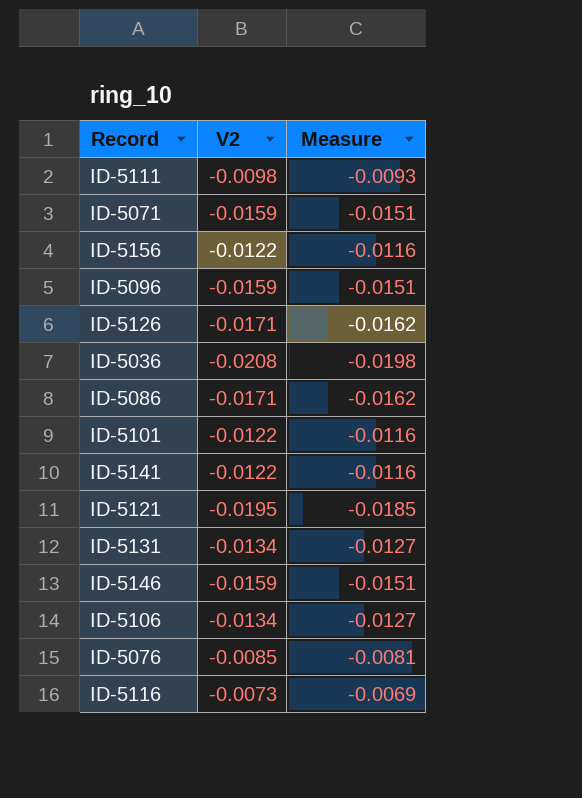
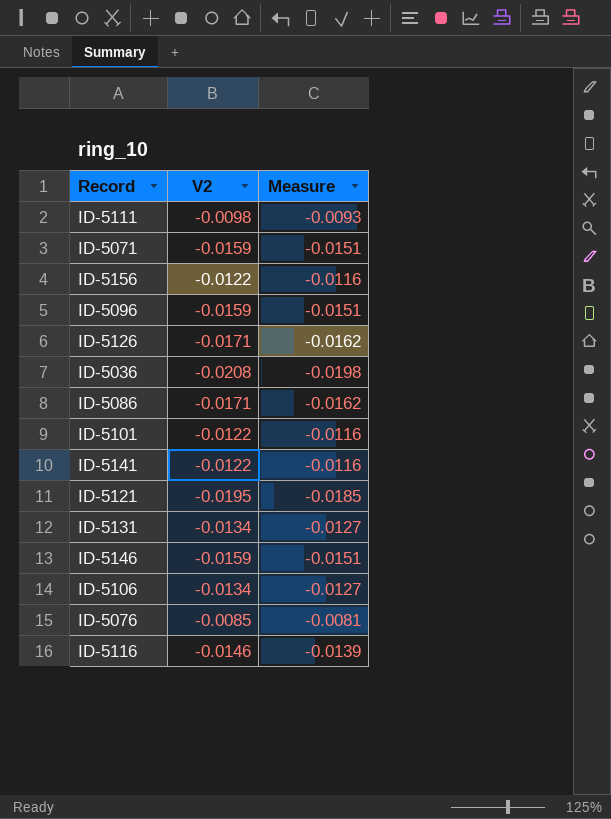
ID-5116 | V2: -0.0073 -> -0.0146
ID-5116 | Measure: -0.0069 -> -0.0139

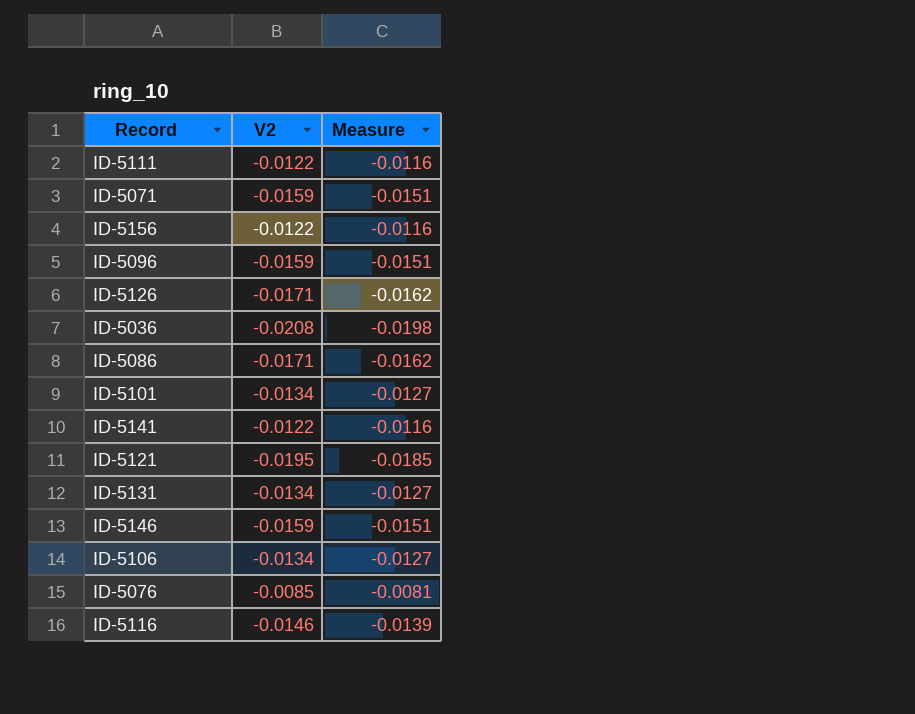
ID-5111 | V2: -0.0098 -> -0.0122
ID-5111 | Measure: -0.0093 -> -0.0116
ID-5101 | V2: -0.0122 -> -0.0134
ID-5101 | Measure: -0.0116 -> -0.0127

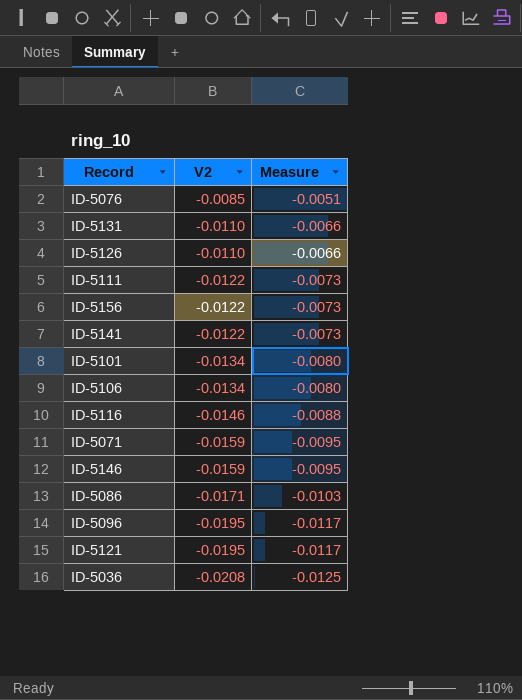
row order: none -> V2 descending
column Measure | formula: [V2] * 0.95 -> [V2] * 0.6
ID-5131 | V2: -0.0134 -> -0.0110
ID-5126 | V2: -0.0171 -> -0.0110
ID-5096 | V2: -0.0159 -> -0.0195

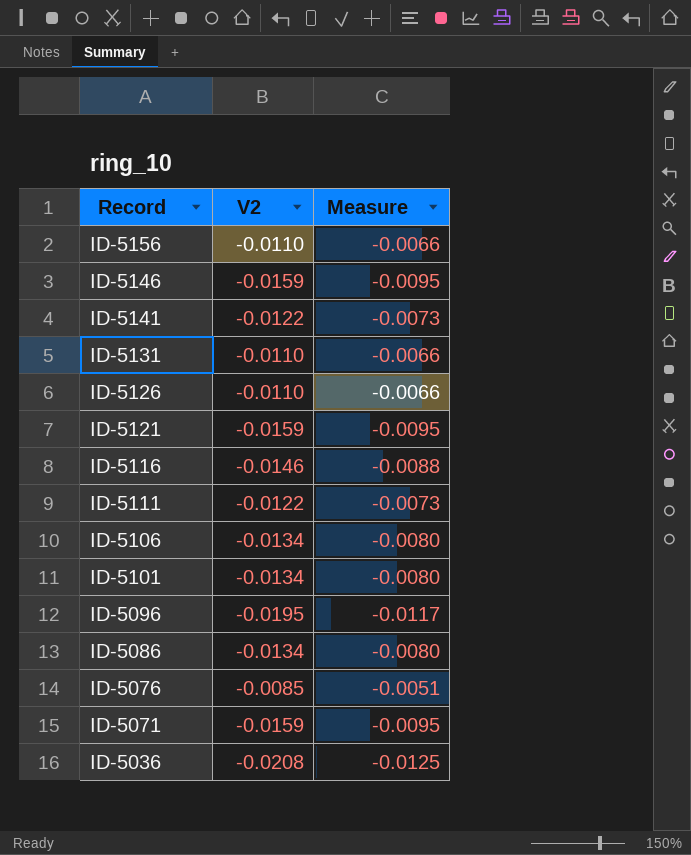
row order: V2 descending -> Record descending
ID-5156 | V2: -0.0122 -> -0.0110
ID-5156 | Measure: -0.0073 -> -0.0066
ID-5121 | V2: -0.0195 -> -0.0159
ID-5121 | Measure: -0.0117 -> -0.0095
ID-5086 | V2: -0.0171 -> -0.0134
ID-5086 | Measure: -0.0103 -> -0.0080

